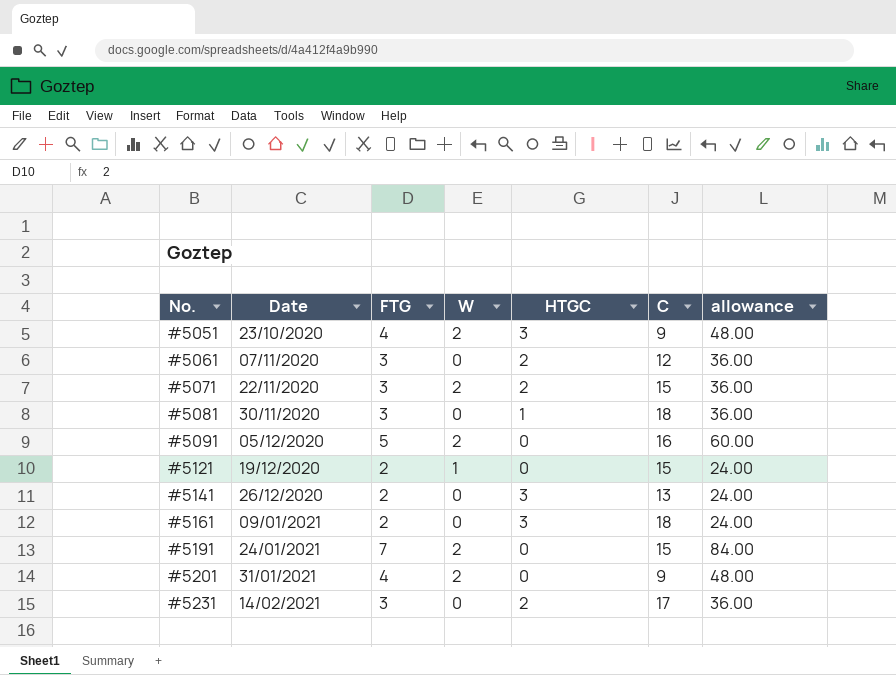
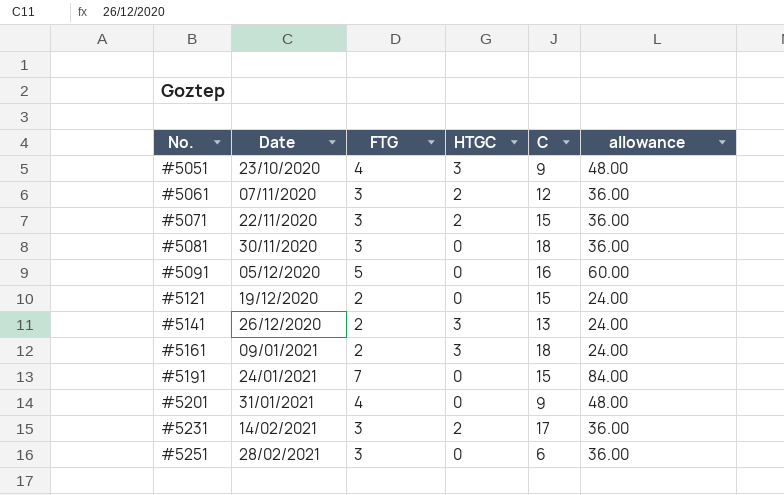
column W | position: 4 -> none
#5081 | HTGC: 1 -> 0
row #5251: none -> 28/02/2021 | 3 | 0 | 6 | 36.00

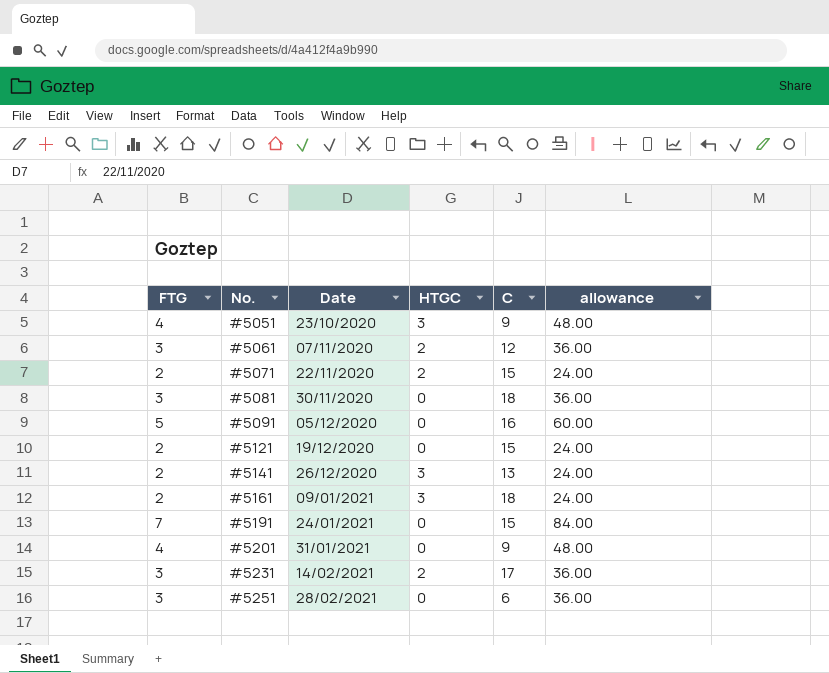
column FTG | position: 3 -> 1
#5071 | FTG: 3 -> 2
#5071 | allowance: 36.00 -> 24.00

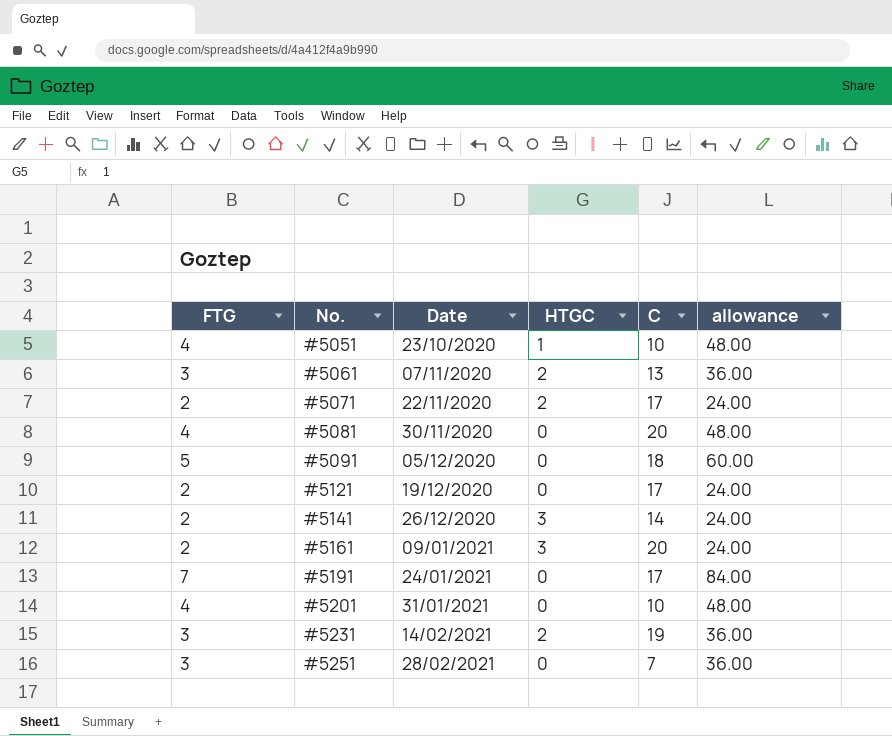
#5051 | HTGC: 3 -> 1
#5051 | C: 9 -> 10
#5061 | C: 12 -> 13
#5071 | C: 15 -> 17
#5081 | FTG: 3 -> 4
#5081 | C: 18 -> 20
#5081 | allowance: 36.00 -> 48.00
#5091 | C: 16 -> 18
#5121 | C: 15 -> 17
#5141 | C: 13 -> 14
#5161 | C: 18 -> 20
#5191 | C: 15 -> 17
#5201 | C: 9 -> 10
#5231 | C: 17 -> 19
#5251 | C: 6 -> 7

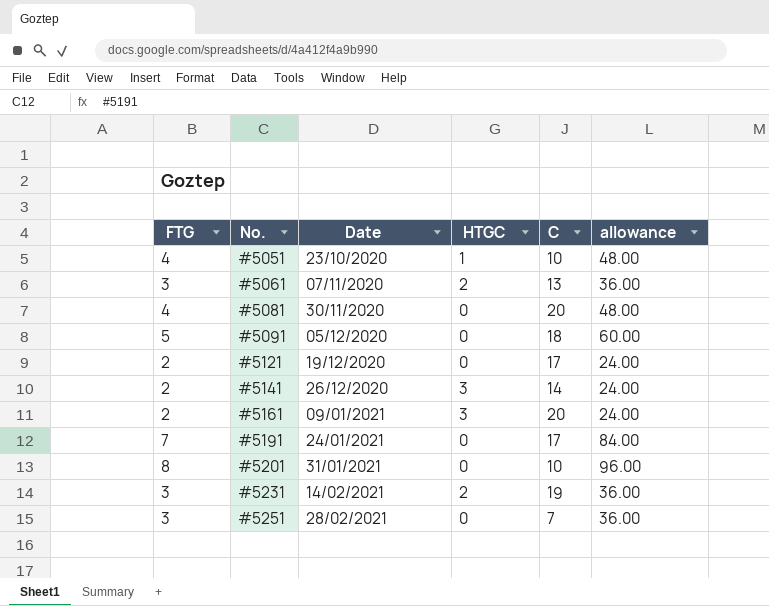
row #5071: 2 | 22/11/2020 | 2 | 17 | 24.00 -> none
#5201 | FTG: 4 -> 8
#5201 | allowance: 48.00 -> 96.00

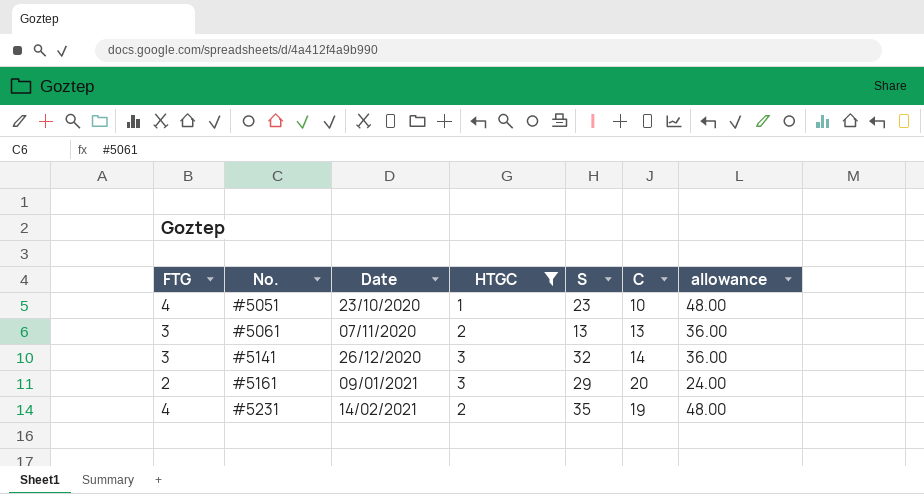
filter: none -> HTGC != 0
column S | position: none -> 5
#5141 | FTG: 2 -> 3
#5141 | allowance: 24.00 -> 36.00
#5231 | FTG: 3 -> 4
#5231 | allowance: 36.00 -> 48.00

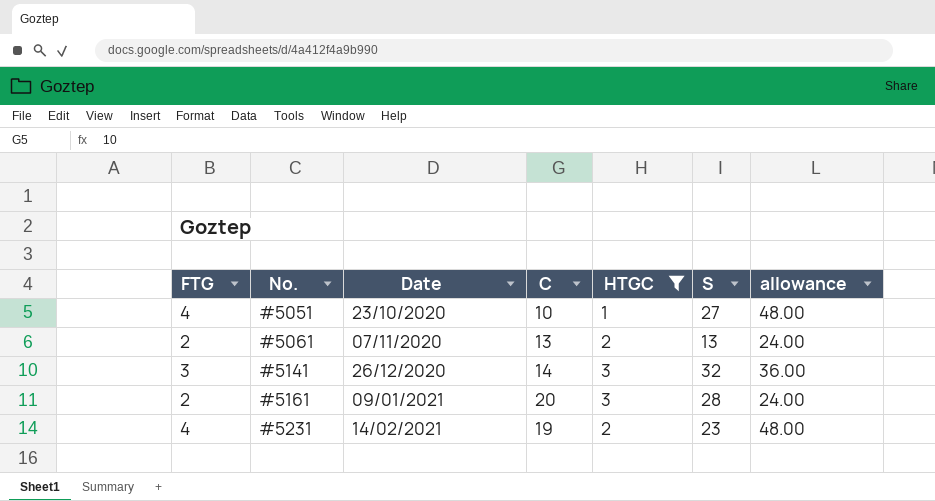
column C | position: 6 -> 4
#5051 | S: 23 -> 27
#5061 | FTG: 3 -> 2
#5061 | allowance: 36.00 -> 24.00
#5161 | S: 29 -> 28
#5231 | S: 35 -> 23

